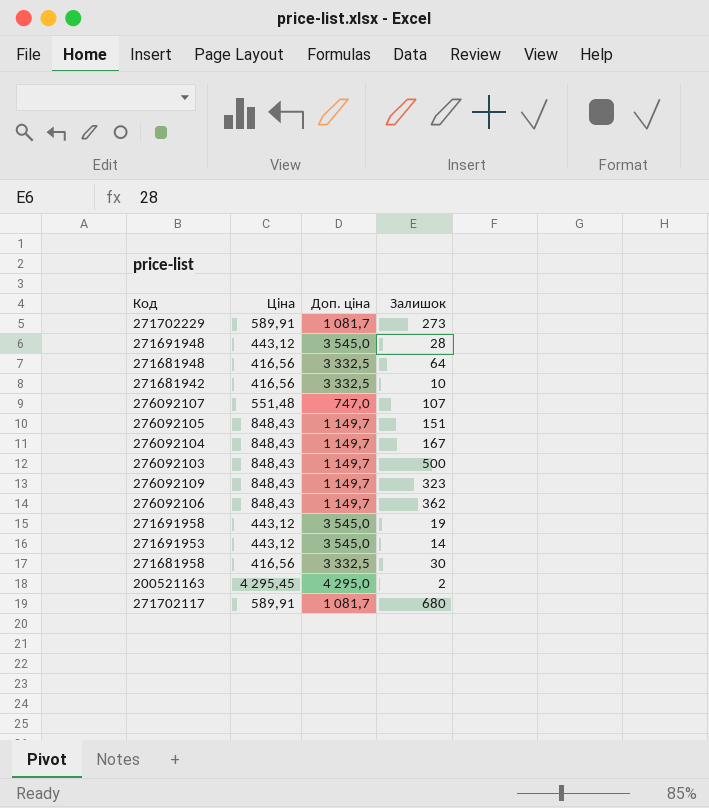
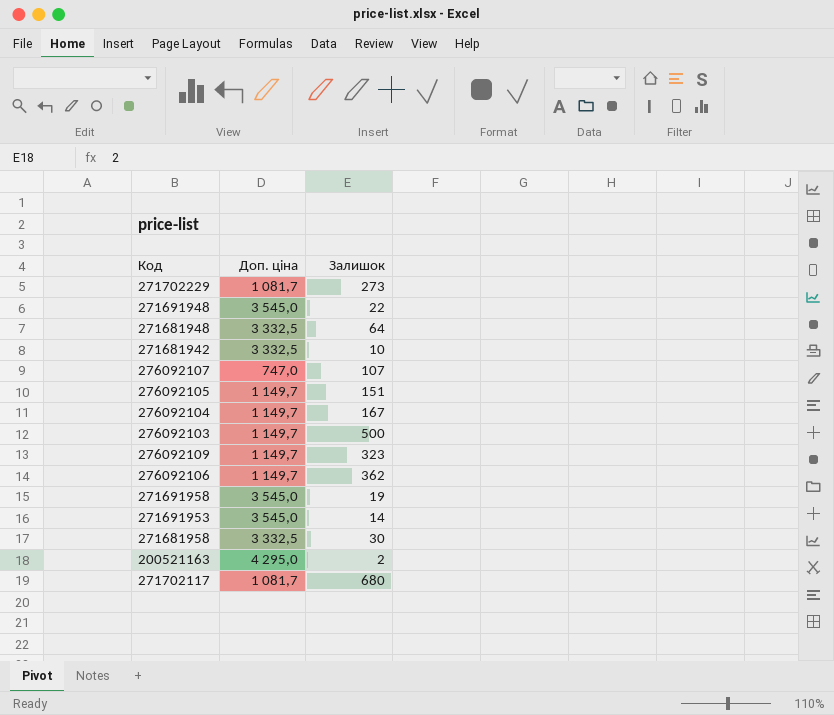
column Ціна | position: 2 -> none
271691948 | Залишок: 28 -> 22

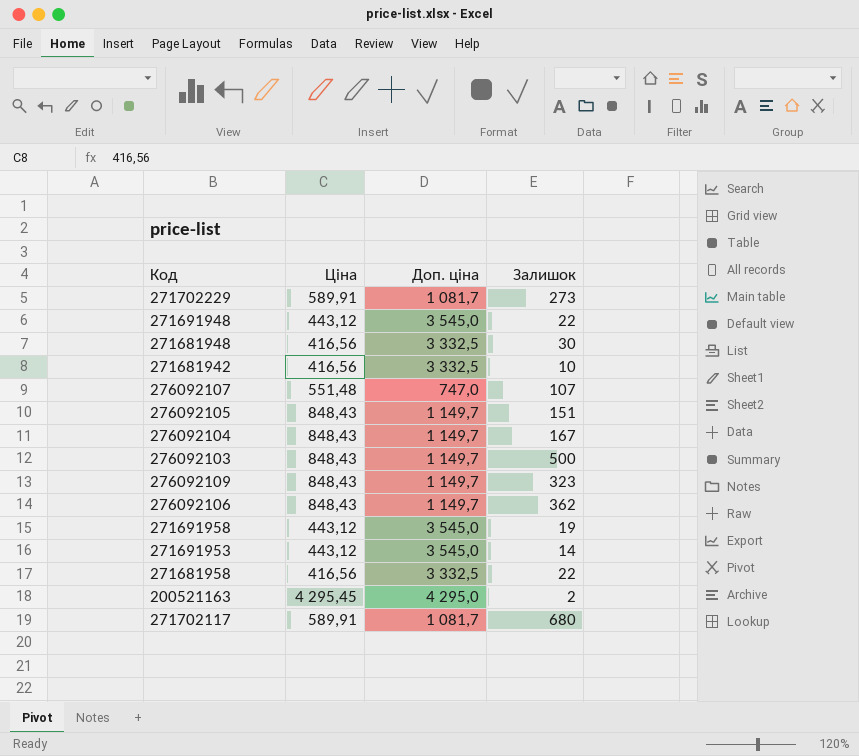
column Ціна | position: none -> 2
271681948 | Залишок: 64 -> 30
271681958 | Залишок: 30 -> 22

